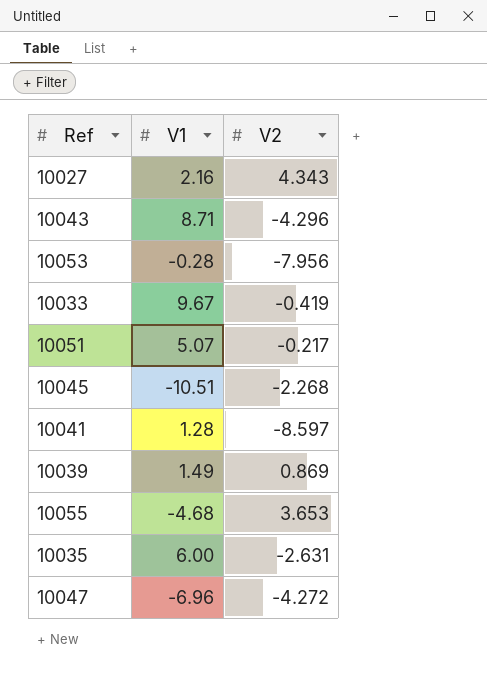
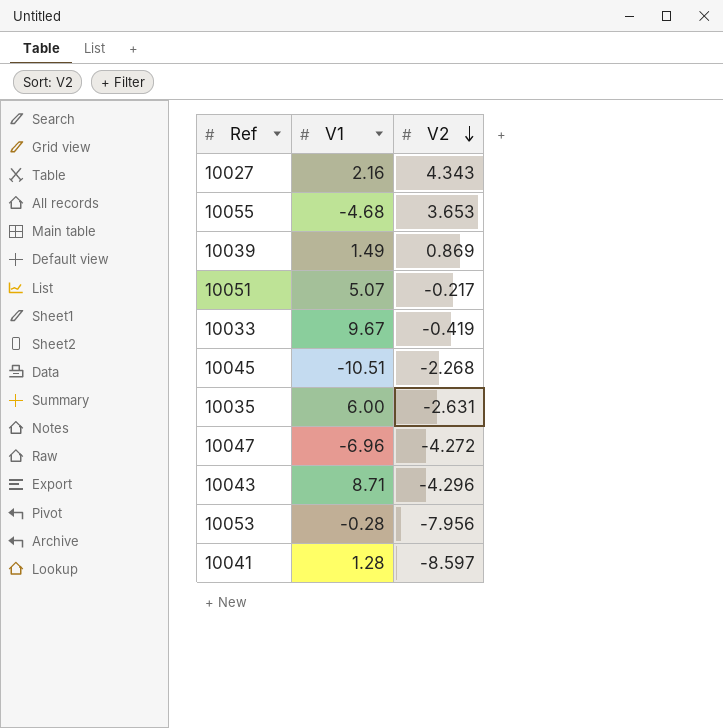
row order: none -> V2 descending

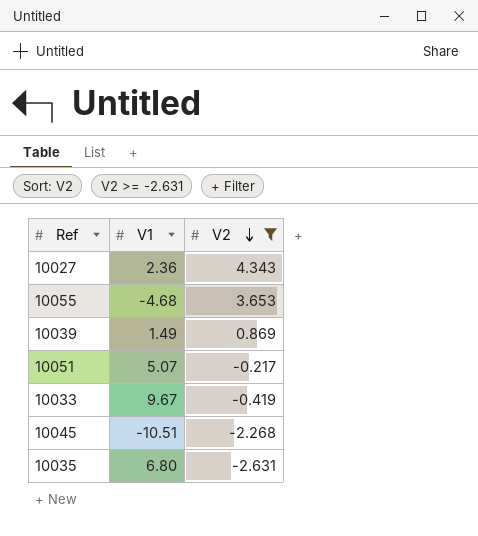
filter: none -> V2 >= -2.631
10027 | V1: 2.16 -> 2.36
10035 | V1: 6.00 -> 6.80

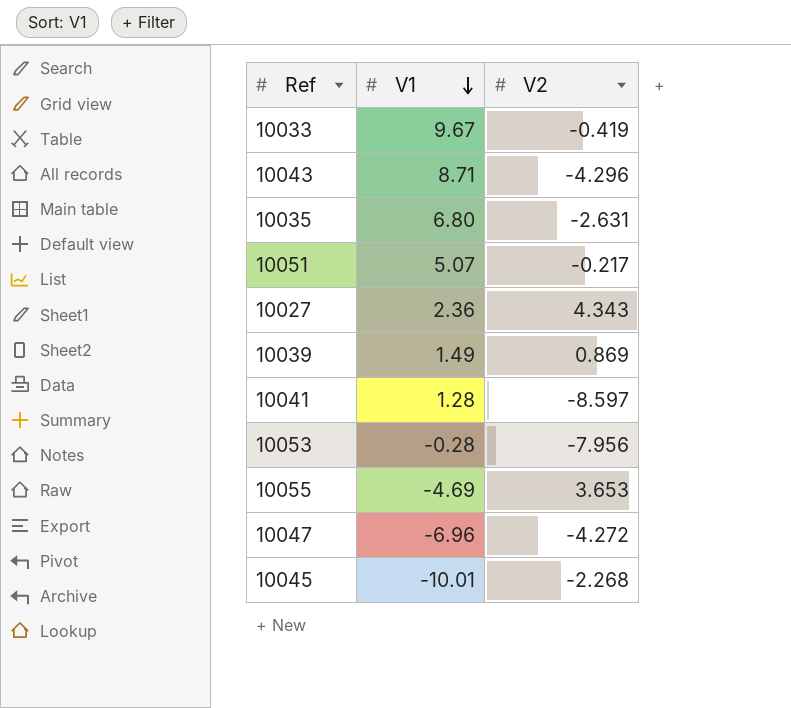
filter: V2 >= -2.631 -> none
row order: V2 descending -> V1 descending
10055 | V1: -4.68 -> -4.69
10045 | V1: -10.51 -> -10.01

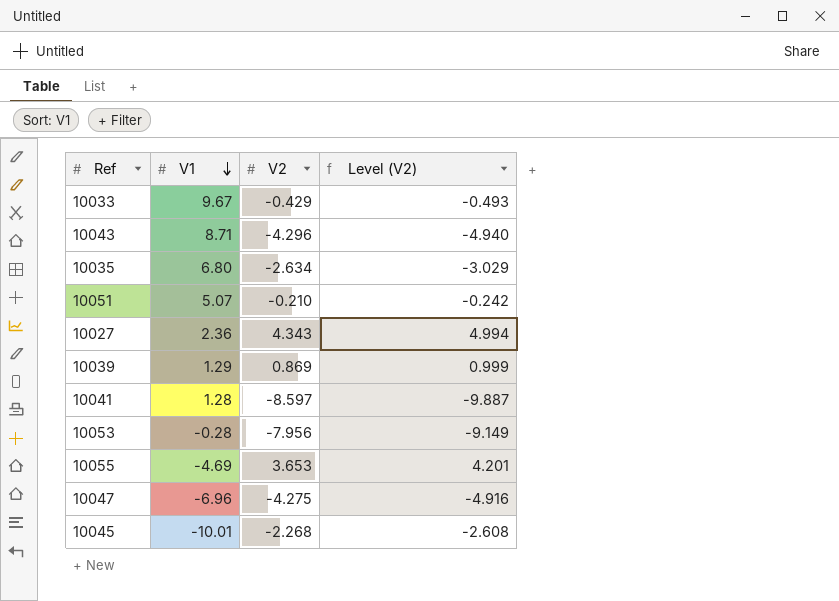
column Level (V2) | formula: none -> [V2] * 1.15
10033 | V2: -0.419 -> -0.429
10035 | V2: -2.631 -> -2.634
10051 | V2: -0.217 -> -0.210
10039 | V1: 1.49 -> 1.29
10047 | V2: -4.272 -> -4.275

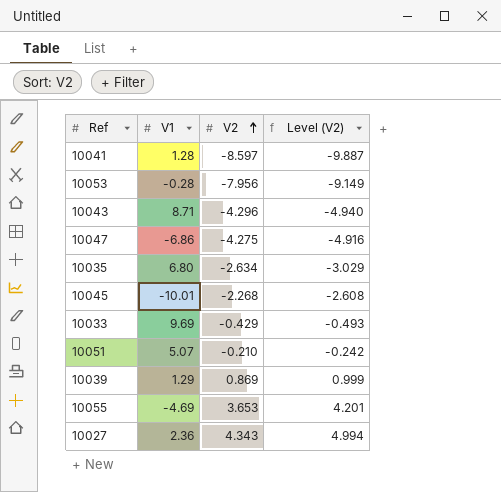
row order: V1 descending -> V2 ascending
10047 | V1: -6.96 -> -6.86
10033 | V1: 9.67 -> 9.69

